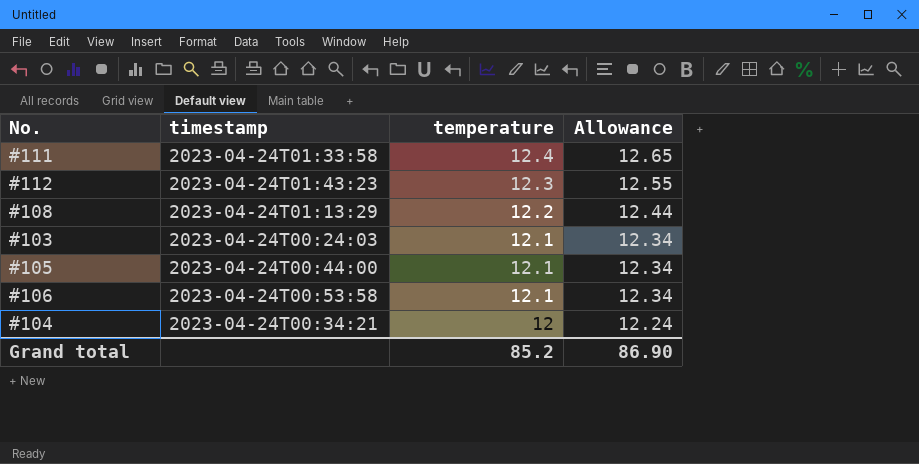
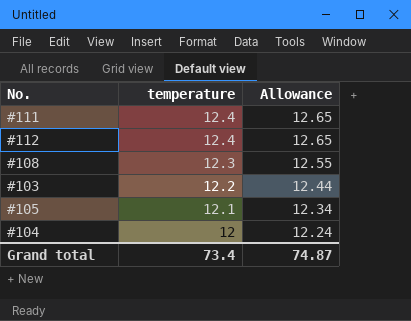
column timestamp | position: 2 -> none
row #106: 2023-04-24T00:53:58 | 12.1 | 12.34 -> none
#112 | temperature: 12.3 -> 12.4
#112 | Allowance: 12.55 -> 12.65
#108 | temperature: 12.2 -> 12.3
#108 | Allowance: 12.44 -> 12.55
#103 | temperature: 12.1 -> 12.2
#103 | Allowance: 12.34 -> 12.44
Grand total | temperature: 85.2 -> 73.4
Grand total | Allowance: 86.90 -> 74.87

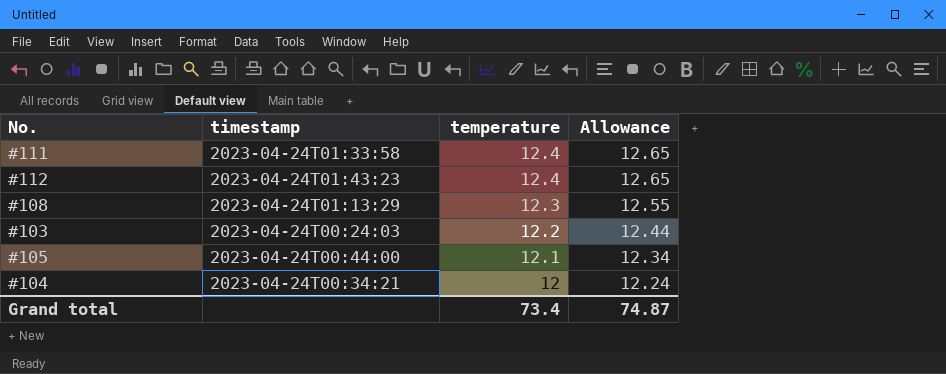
column timestamp | position: none -> 2

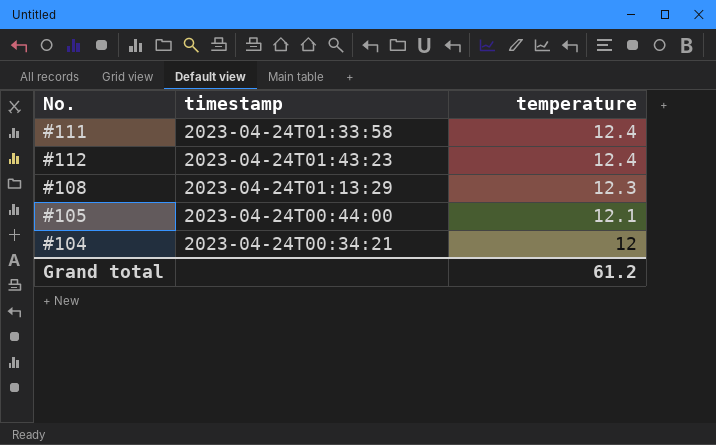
column Allowance | formula: [temperature] * 1.02 -> none
row #103: 2023-04-24T00:24:03 | 12.2 | 12.44 -> none
Grand total | temperature: 73.4 -> 61.2

